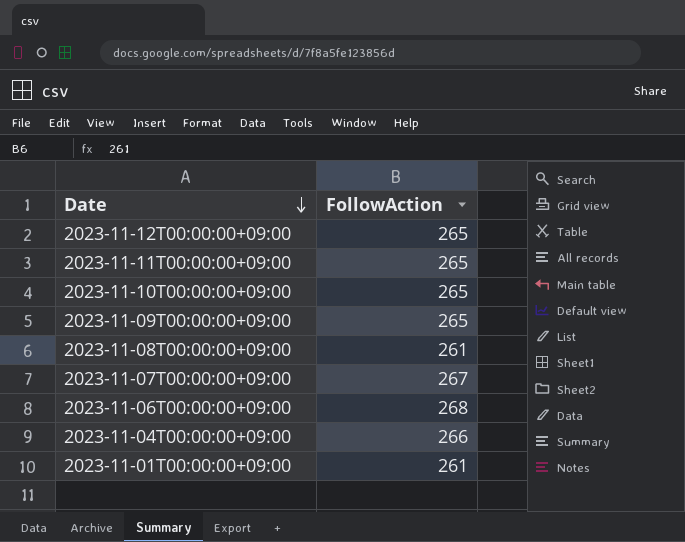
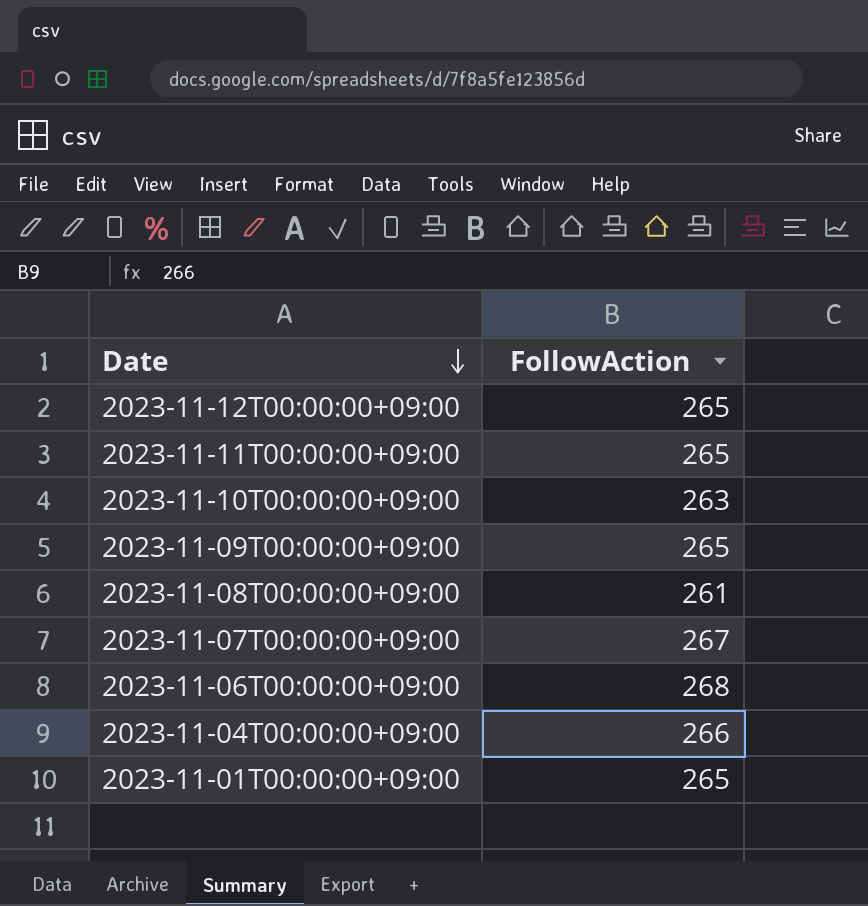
2023-11-10T00:00:00+09:00 | FollowAction: 265 -> 263
2023-11-01T00:00:00+09:00 | FollowAction: 261 -> 265

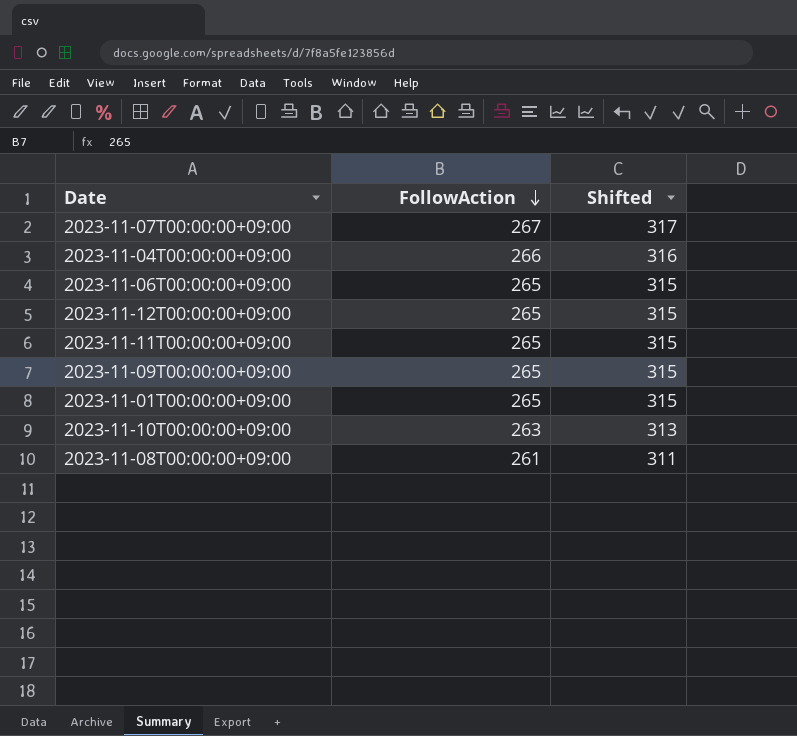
row order: Date descending -> FollowAction descending
column Shifted | formula: none -> [FollowAction] + 50
2023-11-06T00:00:00+09:00 | FollowAction: 268 -> 265

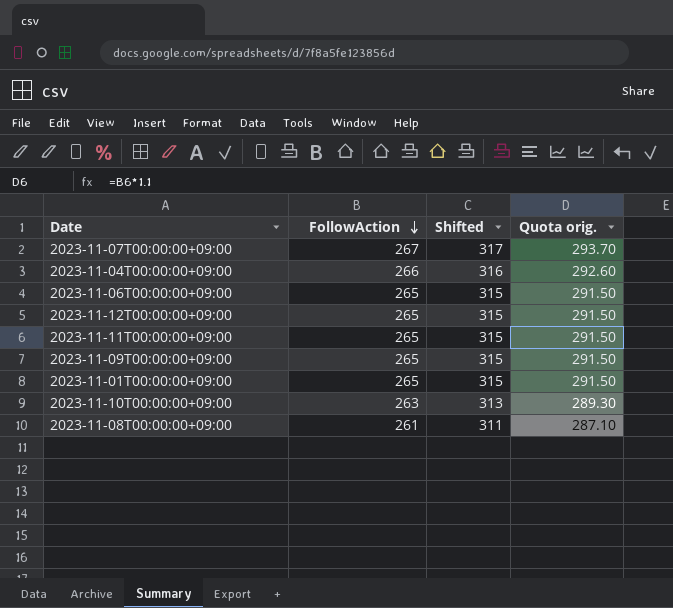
column Quota orig. | formula: none -> [FollowAction] * 1.1

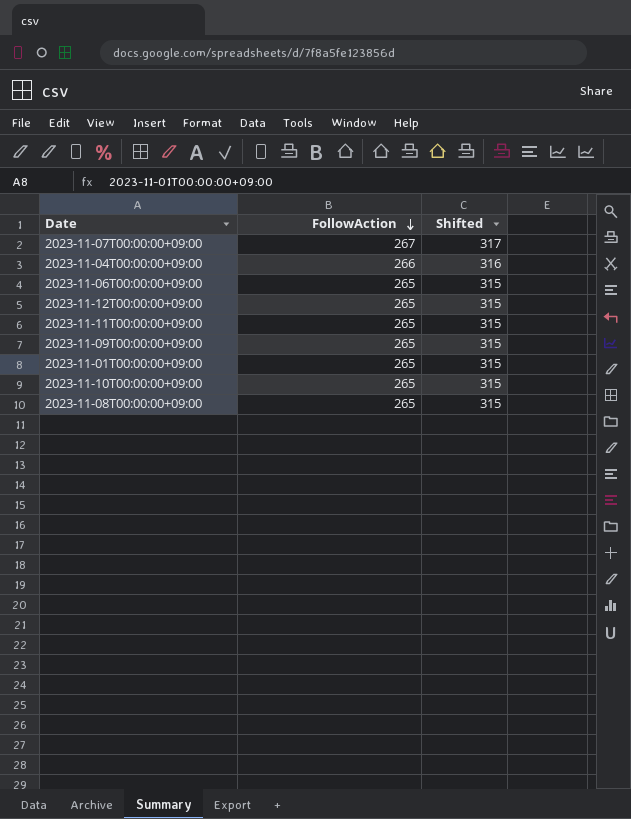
column Quota orig. | formula: [FollowAction] * 1.1 -> none
2023-11-10T00:00:00+09:00 | FollowAction: 263 -> 265
2023-11-10T00:00:00+09:00 | Shifted: 313 -> 315
2023-11-08T00:00:00+09:00 | FollowAction: 261 -> 265
2023-11-08T00:00:00+09:00 | Shifted: 311 -> 315

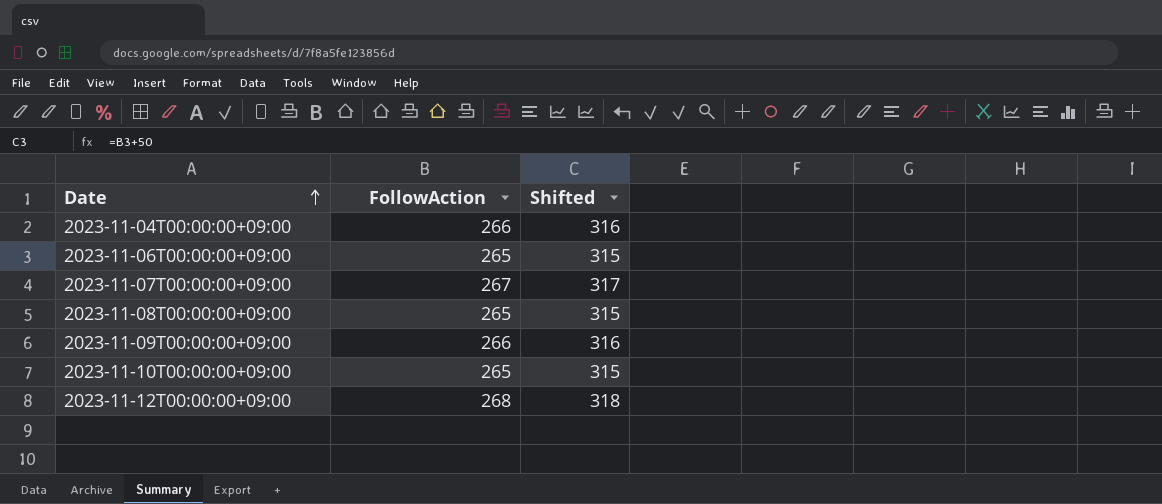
row order: FollowAction descending -> Date ascending
row 2023-11-11T00:00:00+09:00: 265 | 315 -> none
row 2023-11-01T00:00:00+09:00: 265 | 315 -> none
2023-11-09T00:00:00+09:00 | FollowAction: 265 -> 266
2023-11-09T00:00:00+09:00 | Shifted: 315 -> 316
2023-11-12T00:00:00+09:00 | FollowAction: 265 -> 268
2023-11-12T00:00:00+09:00 | Shifted: 315 -> 318

